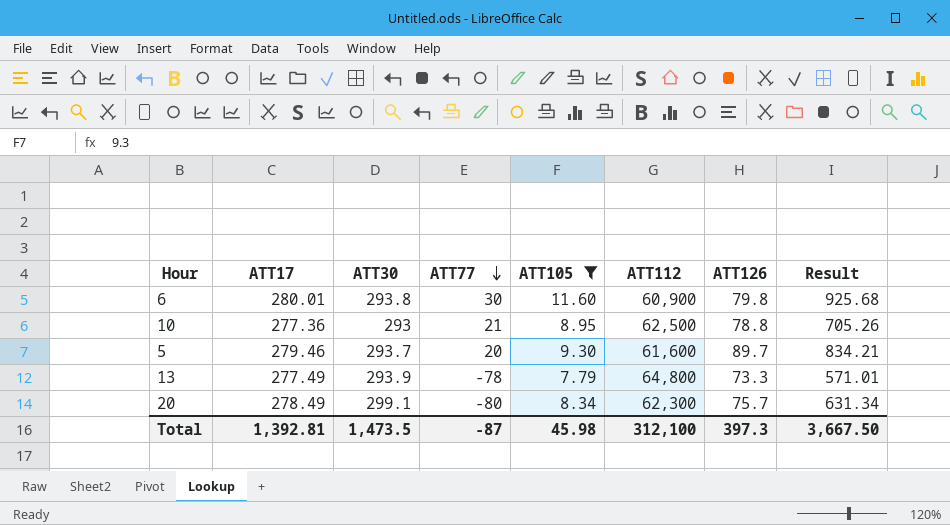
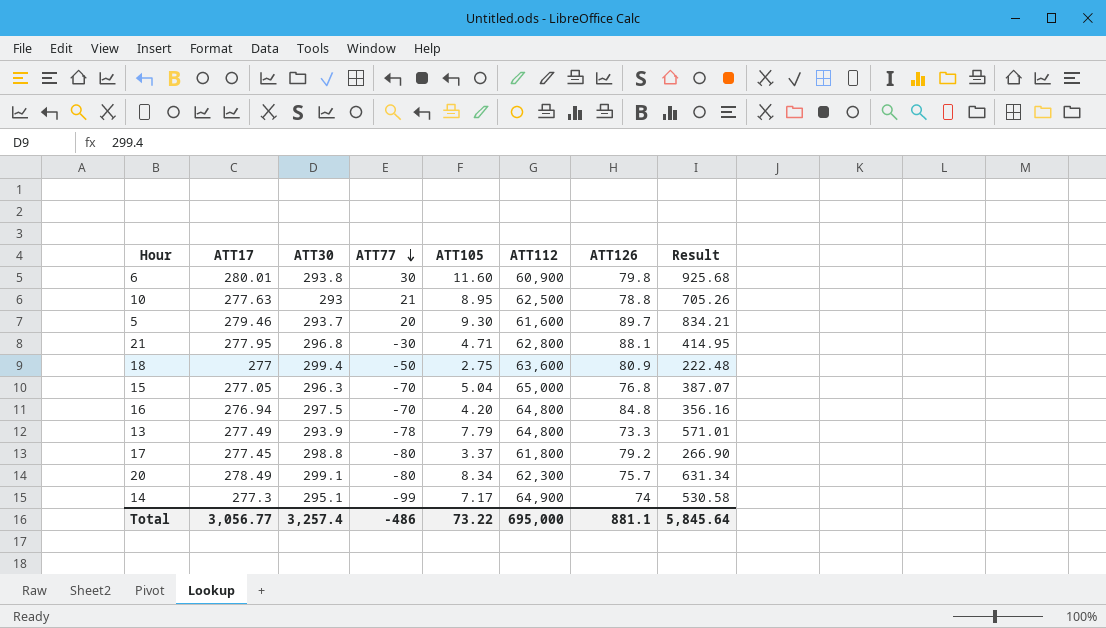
filter: ATT105 >= 7.79 -> none
10 | ATT17: 277.36 -> 277.63
Total | ATT17: 1,392.81 -> 3,056.77
Total | ATT30: 1,473.5 -> 3,257.4
Total | ATT77: -87 -> -486
Total | ATT105: 45.98 -> 73.22
Total | ATT112: 312,100 -> 695,000
Total | ATT126: 397.3 -> 881.1
Total | Result: 3,667.50 -> 5,845.64

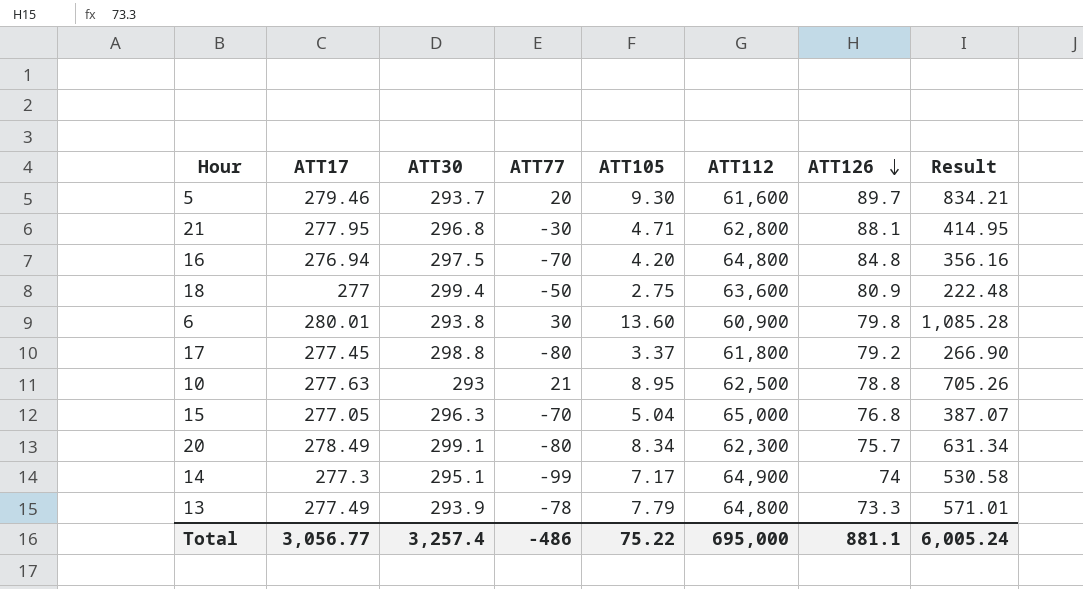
row order: ATT77 descending -> ATT126 descending
6 | ATT105: 11.60 -> 13.60
6 | Result: 925.68 -> 1,085.28
Total | ATT105: 73.22 -> 75.22
Total | Result: 5,845.64 -> 6,005.24

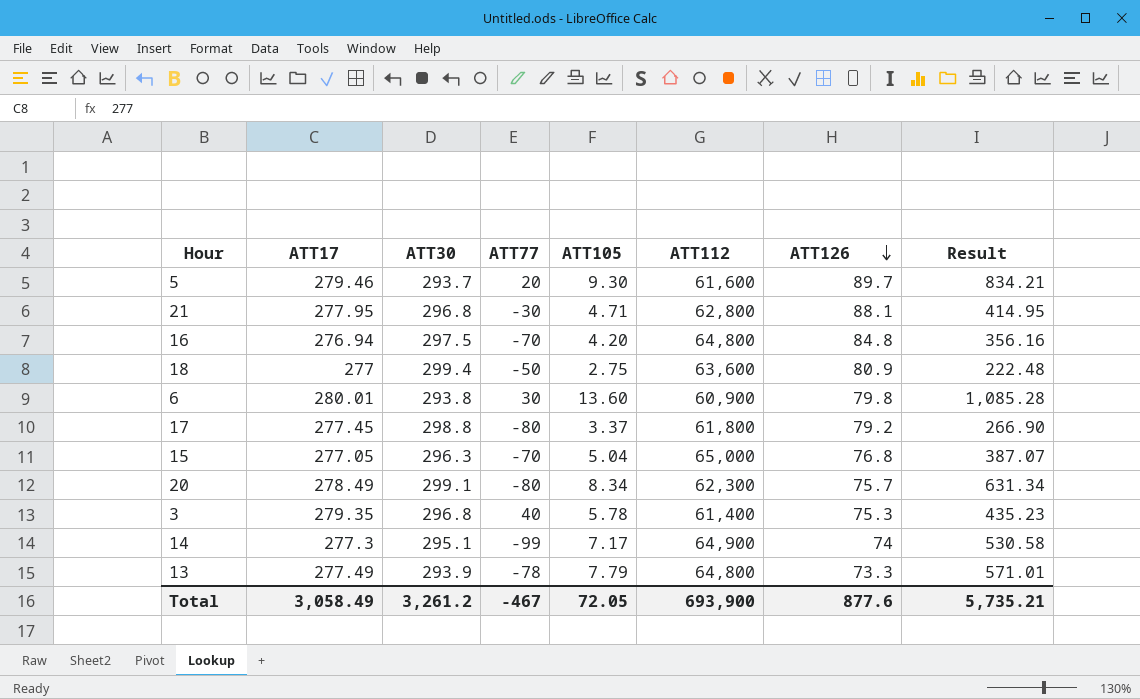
row 10: 277.63 | 293 | 21 | 8.95 | 62,500 | 78.8 | 705.26 -> none
row 3: none -> 279.35 | 296.8 | 40 | 5.78 | 61,400 | 75.3 | 435.23
Total | ATT17: 3,056.77 -> 3,058.49
Total | ATT30: 3,257.4 -> 3,261.2
Total | ATT77: -486 -> -467
Total | ATT105: 75.22 -> 72.05
Total | ATT112: 695,000 -> 693,900
Total | ATT126: 881.1 -> 877.6
Total | Result: 6,005.24 -> 5,735.21

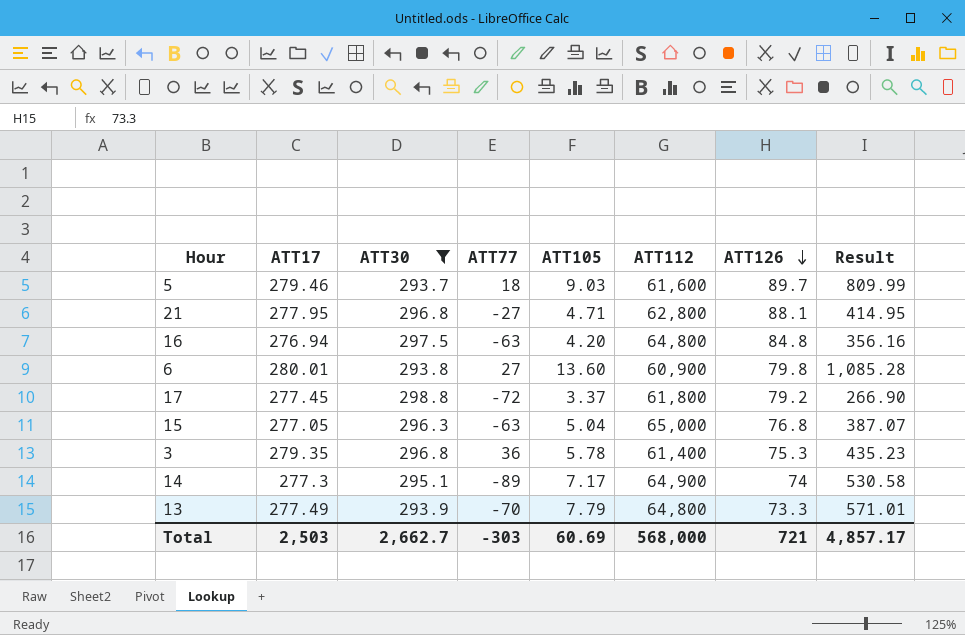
filter: none -> ATT30 <= 298.8
5 | ATT77: 20 -> 18
5 | ATT105: 9.30 -> 9.03
5 | Result: 834.21 -> 809.99
21 | ATT77: -30 -> -27
16 | ATT77: -70 -> -63
6 | ATT77: 30 -> 27
17 | ATT77: -80 -> -72
15 | ATT77: -70 -> -63
3 | ATT77: 40 -> 36
14 | ATT77: -99 -> -89
13 | ATT77: -78 -> -70
Total | ATT17: 3,058.49 -> 2,503
Total | ATT30: 3,261.2 -> 2,662.7
Total | ATT77: -467 -> -303
Total | ATT105: 72.05 -> 60.69
Total | ATT112: 693,900 -> 568,000
Total | ATT126: 877.6 -> 721
Total | Result: 5,735.21 -> 4,857.17

